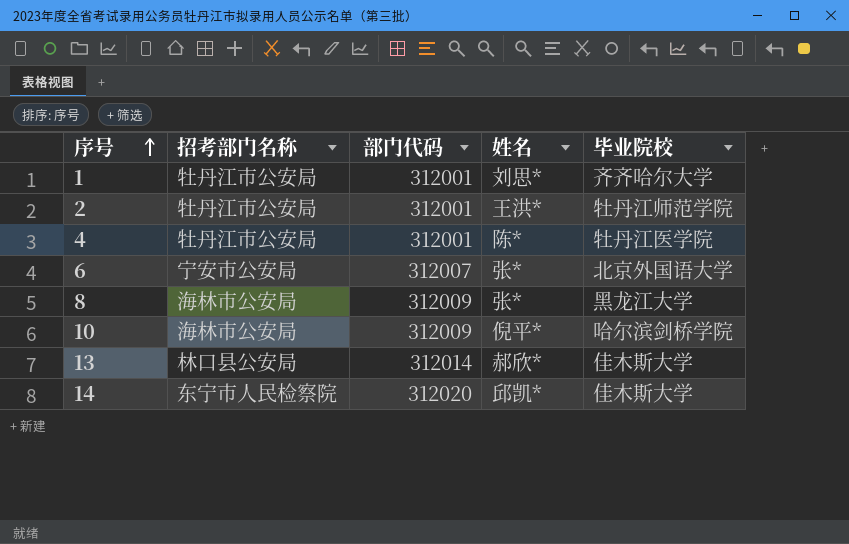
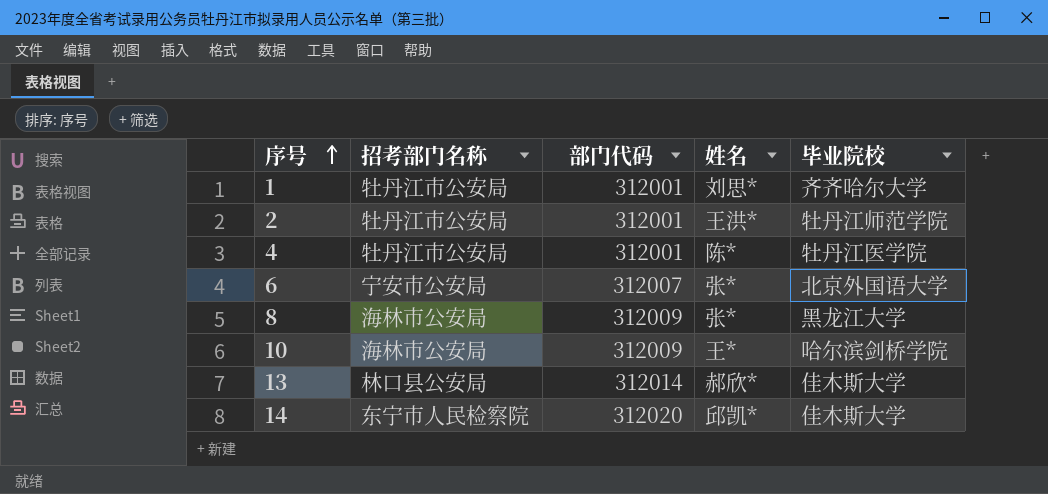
10 | 姓名: 倪平* -> 王*

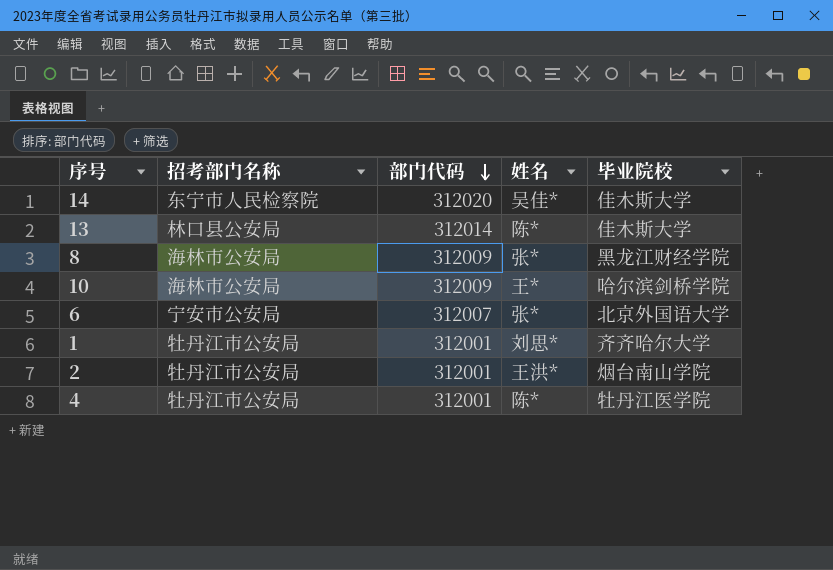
row order: 序号 ascending -> 部门代码 descending
14 | 姓名: 邱凯* -> 吴佳*
13 | 姓名: 郝欣* -> 陈*
8 | 毕业院校: 黑龙江大学 -> 黑龙江财经学院
2 | 毕业院校: 牡丹江师范学院 -> 烟台南山学院

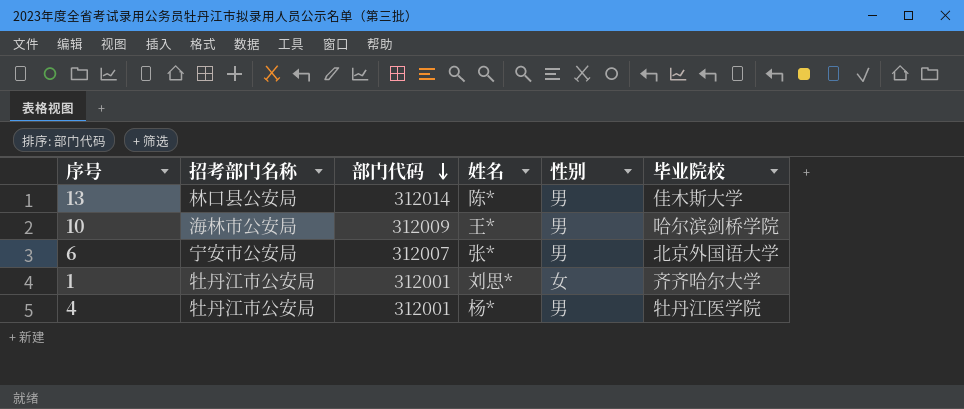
column 性别 | position: none -> 5
row 14: 东宁市人民检察院 | 312020 | 吴佳* | 佳木斯大学 -> none
row 8: 海林市公安局 | 312009 | 张* | 黑龙江财经学院 -> none
row 2: 牡丹江市公安局 | 312001 | 王洪* | 烟台南山学院 -> none
4 | 姓名: 陈* -> 杨*

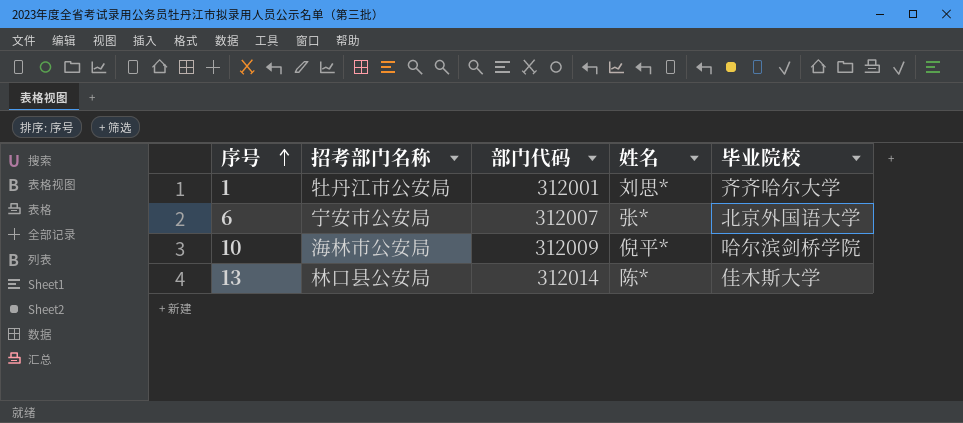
row order: 部门代码 descending -> 序号 ascending
column 性别 | position: 5 -> none
row 4: 牡丹江市公安局 | 312001 | 杨* | 男 | 牡丹江医学院 -> none
10 | 姓名: 王* -> 倪平*

